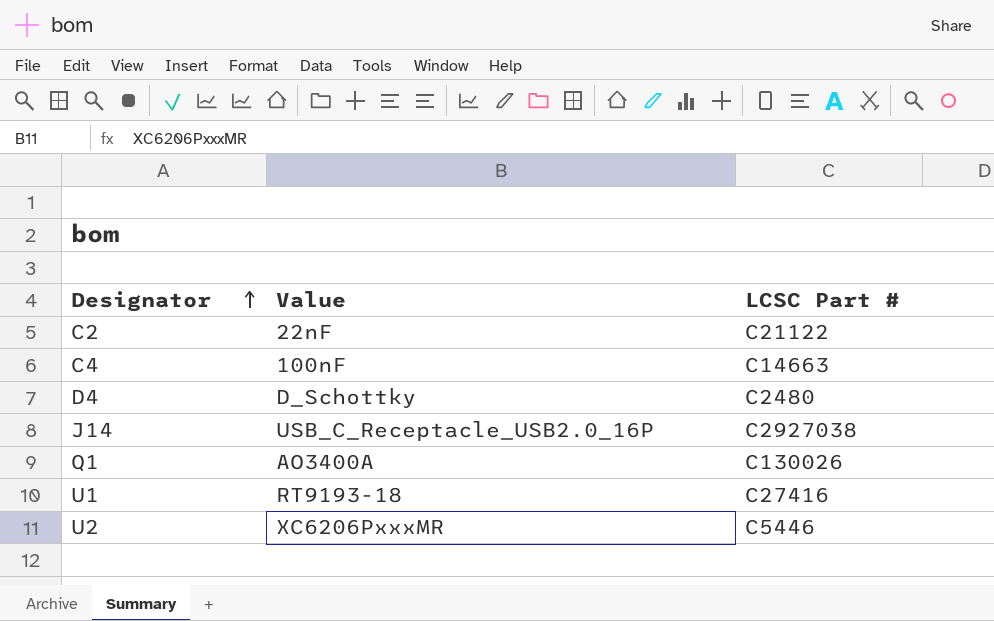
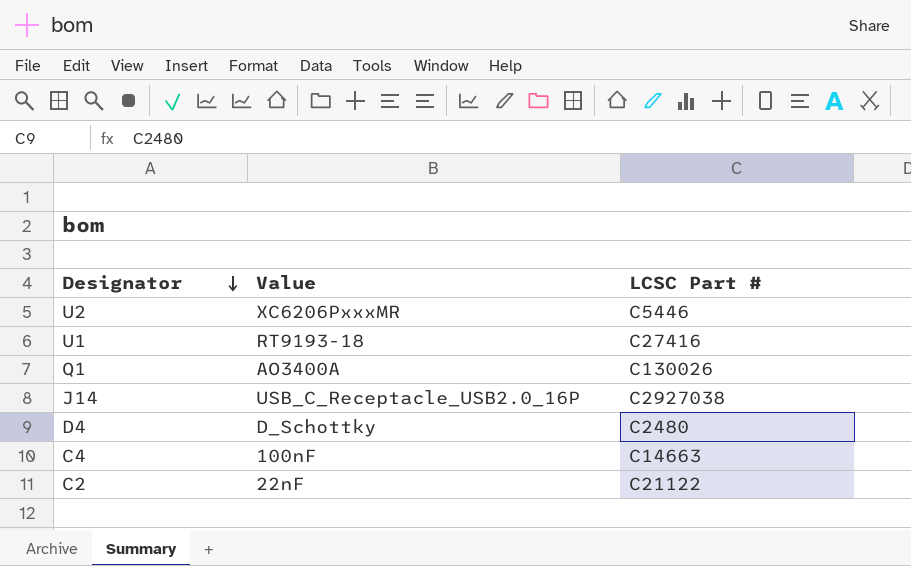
row order: Designator ascending -> Designator descending

